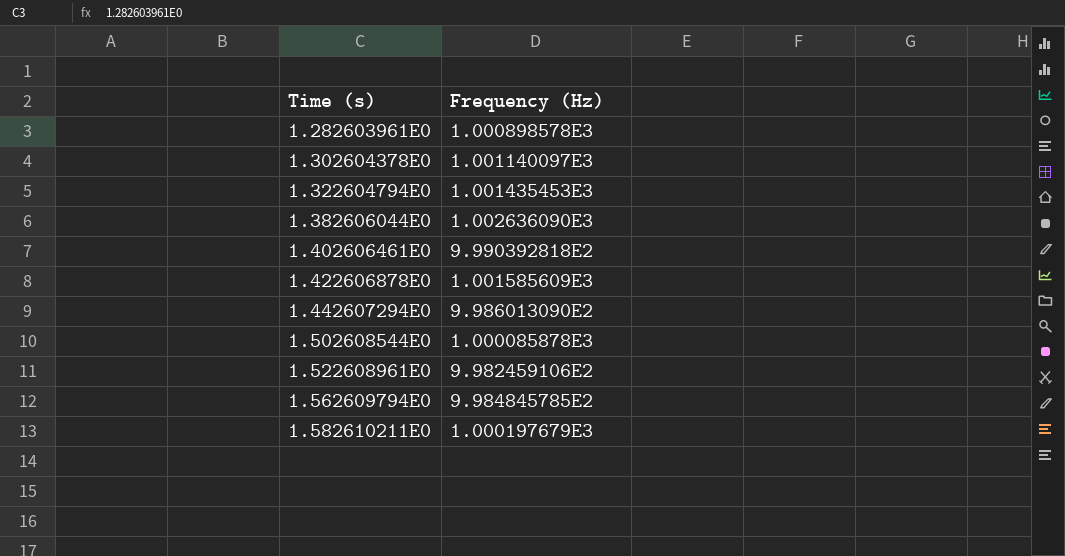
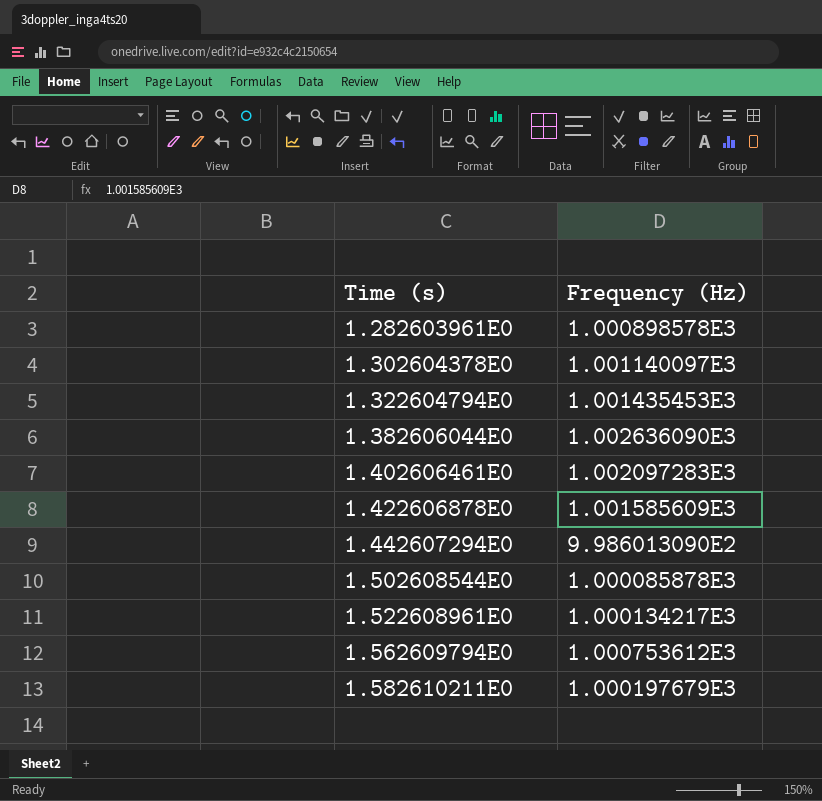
1.402606461E0 | Frequency (Hz): 9.990392818E2 -> 1.002097283E3
1.522608961E0 | Frequency (Hz): 9.982459106E2 -> 1.000134217E3
1.562609794E0 | Frequency (Hz): 9.984845785E2 -> 1.000753612E3

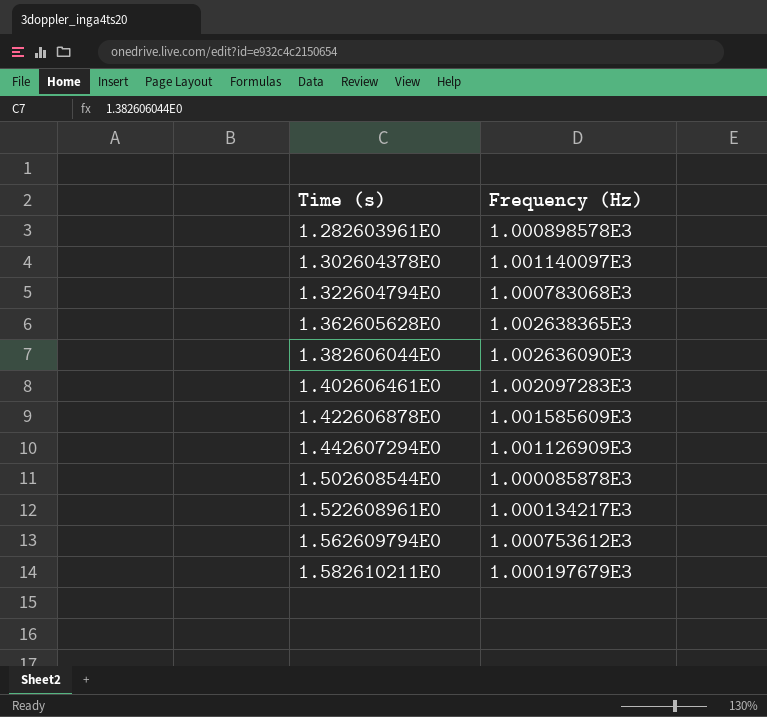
1.322604794E0 | Frequency (Hz): 1.001435453E3 -> 1.000783068E3
row 1.362605628E0: none -> 1.002638365E3
1.442607294E0 | Frequency (Hz): 9.986013090E2 -> 1.001126909E3

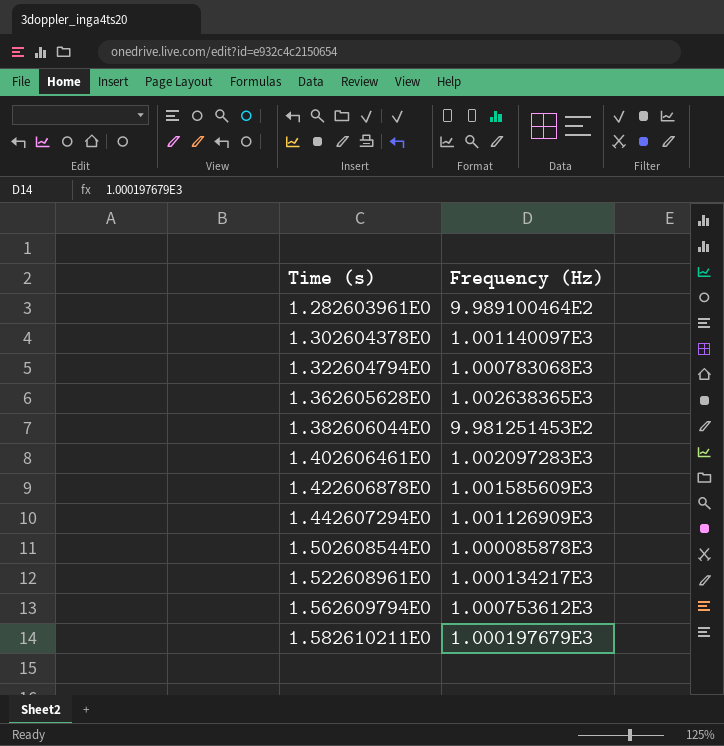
1.282603961E0 | Frequency (Hz): 1.000898578E3 -> 9.989100464E2
1.382606044E0 | Frequency (Hz): 1.002636090E3 -> 9.981251453E2

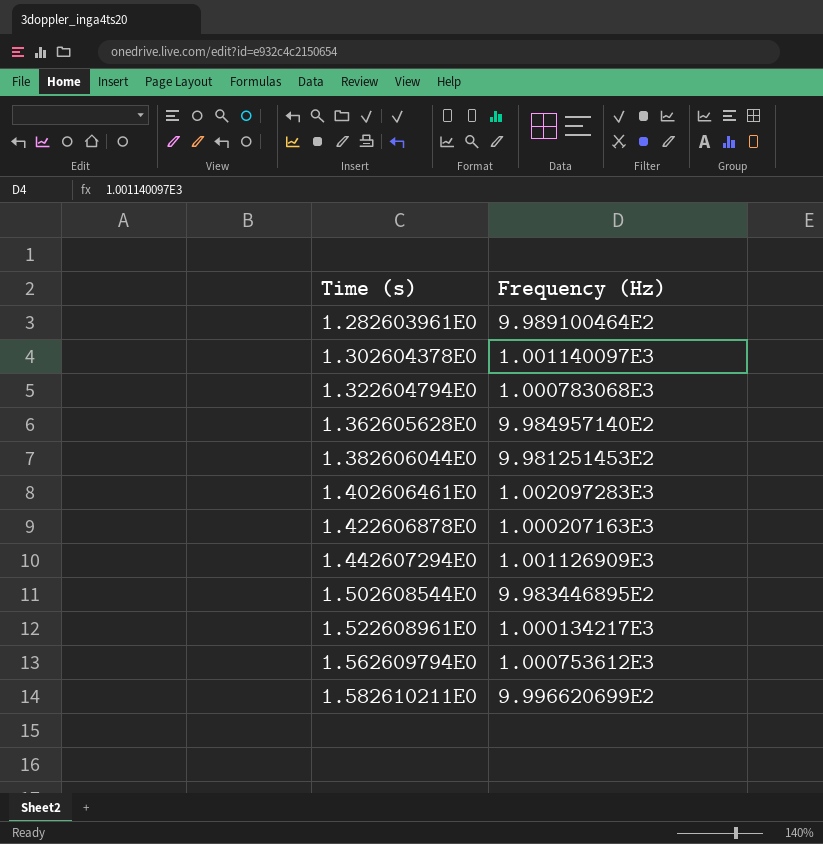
1.362605628E0 | Frequency (Hz): 1.002638365E3 -> 9.984957140E2
1.422606878E0 | Frequency (Hz): 1.001585609E3 -> 1.000207163E3
1.502608544E0 | Frequency (Hz): 1.000085878E3 -> 9.983446895E2
1.582610211E0 | Frequency (Hz): 1.000197679E3 -> 9.996620699E2

